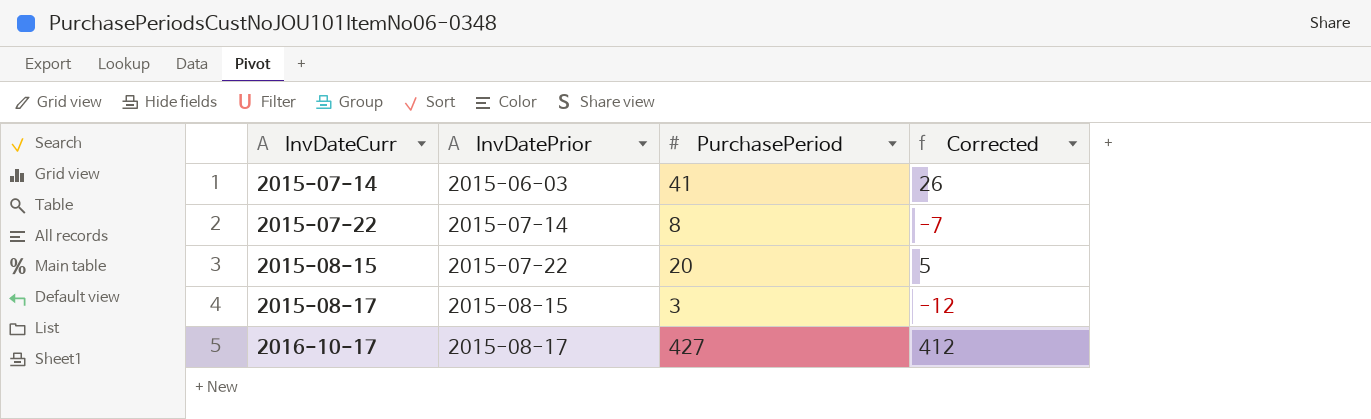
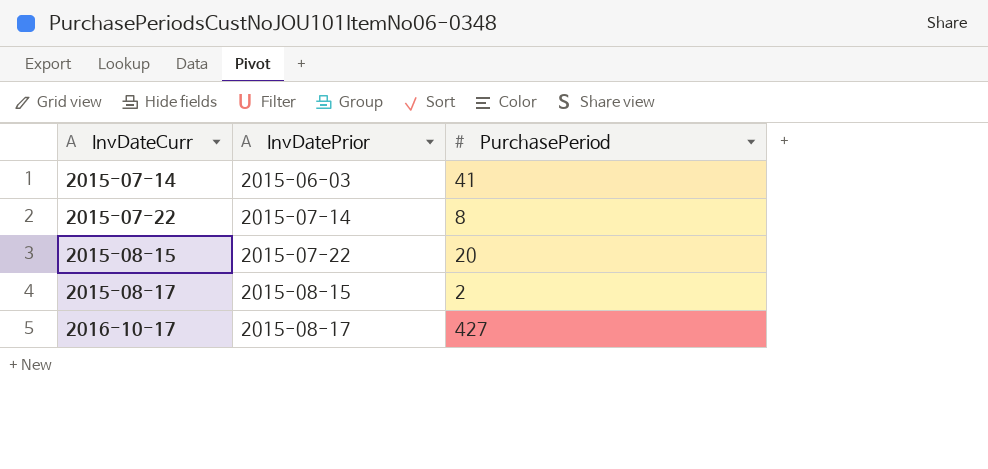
column Corrected | formula: [PurchasePeriod] - 15 -> none
2015-08-17 | PurchasePeriod: 3 -> 2

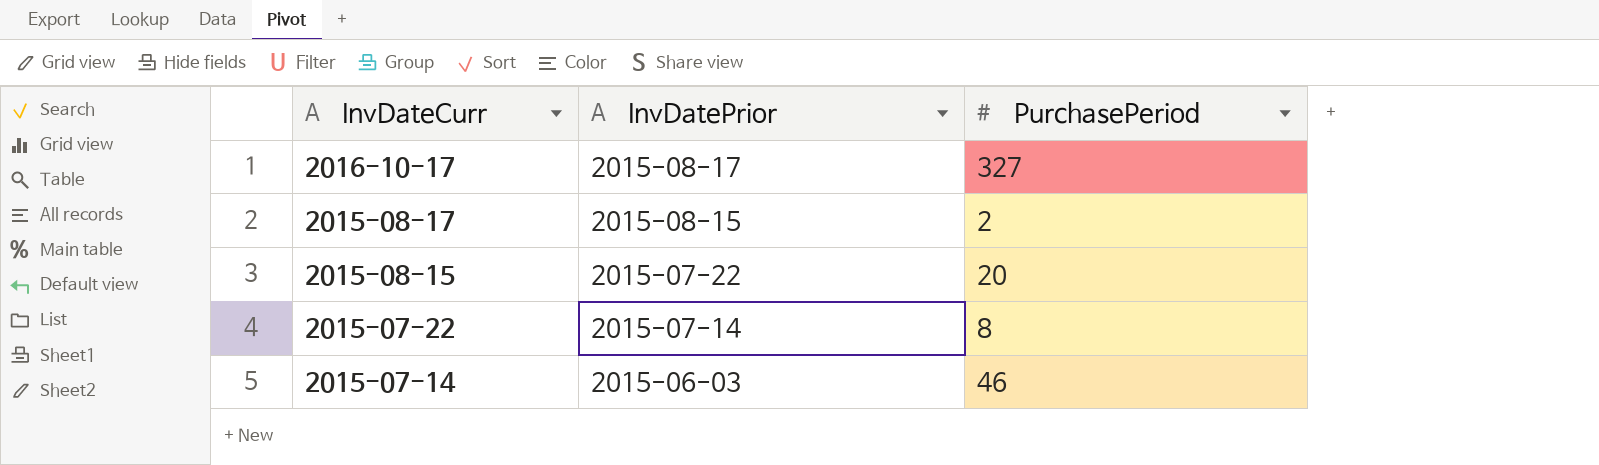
row order: InvDateCurr ascending -> InvDateCurr descending
2016-10-17 | PurchasePeriod: 427 -> 327
2015-07-14 | PurchasePeriod: 41 -> 46

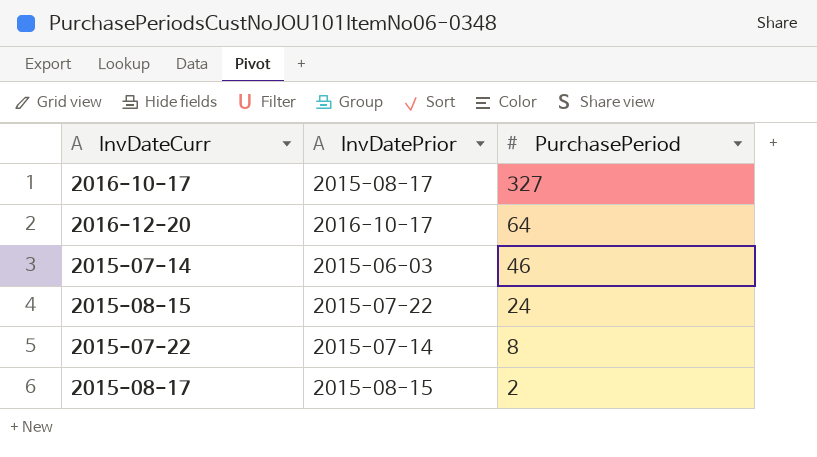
row order: InvDateCurr descending -> PurchasePeriod descending
row 2016-12-20: none -> 2016-10-17 | 64
2015-08-15 | PurchasePeriod: 20 -> 24

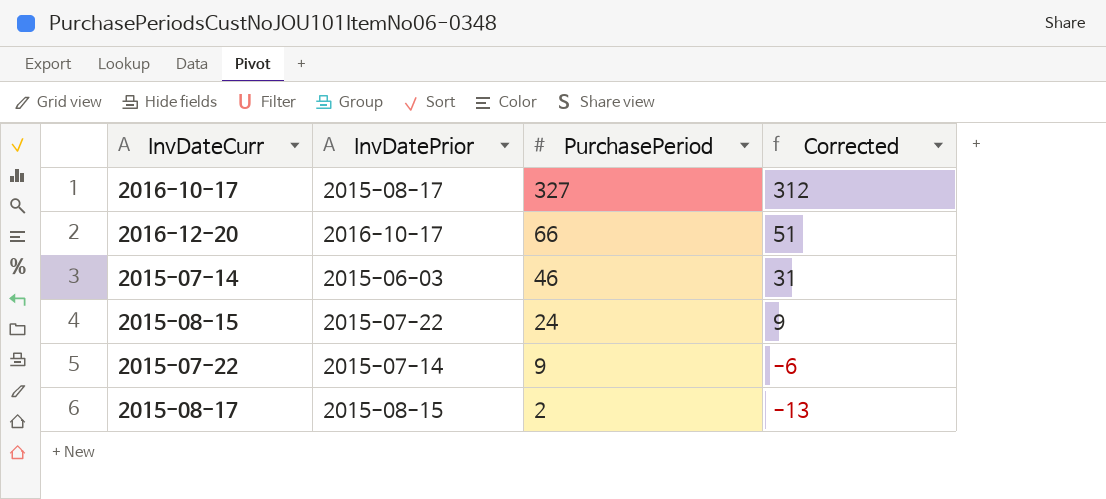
column Corrected | formula: none -> [PurchasePeriod] - 15
2016-12-20 | PurchasePeriod: 64 -> 66
2015-07-22 | PurchasePeriod: 8 -> 9

